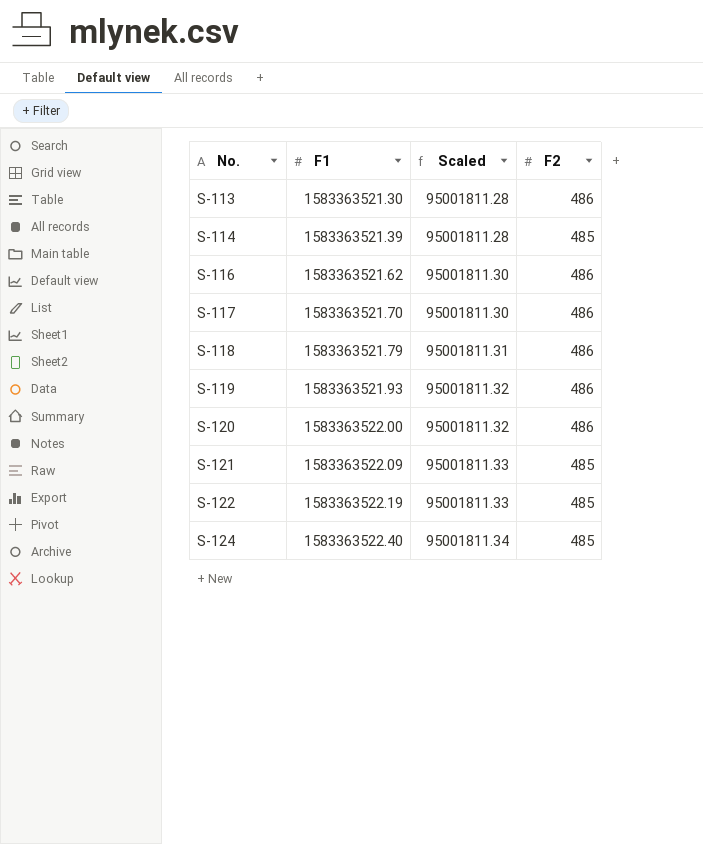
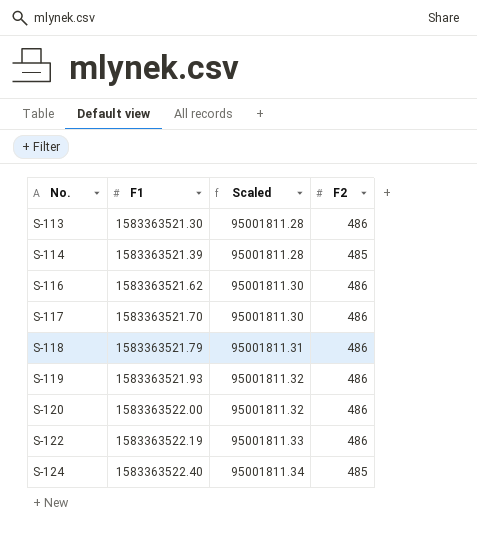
row S-121: 1583363522.09 | 95001811.33 | 485 -> none
S-122 | F2: 485 -> 486

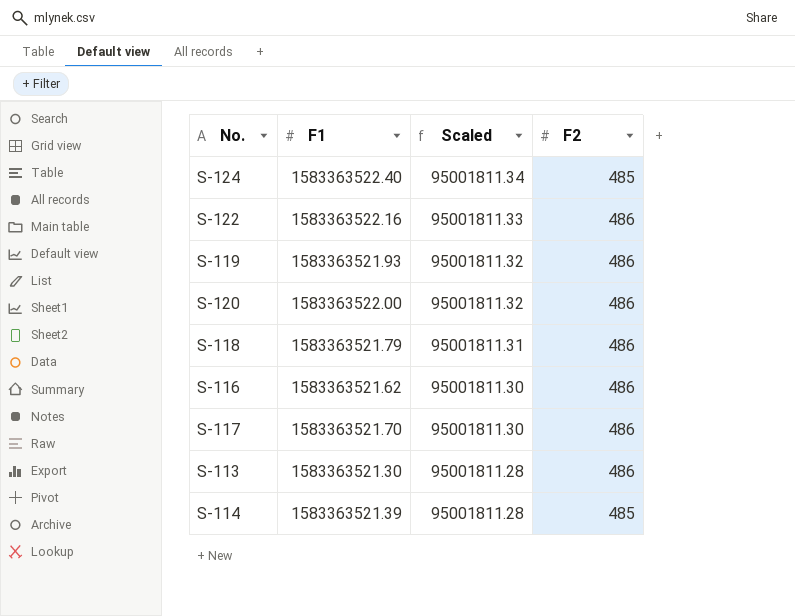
row order: No. ascending -> Scaled descending
S-122 | F1: 1583363522.19 -> 1583363522.16

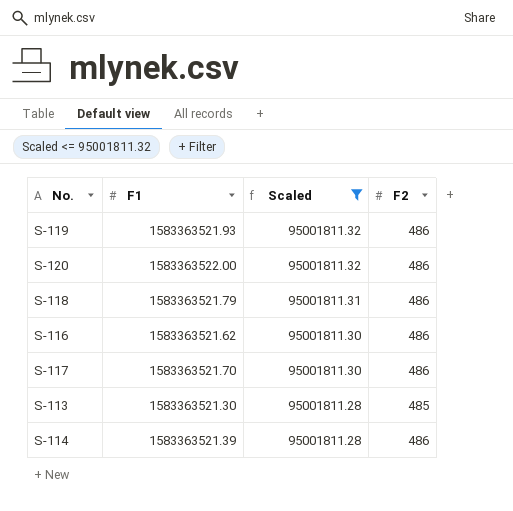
filter: none -> Scaled <= 95001811.32
S-113 | F2: 486 -> 485
S-114 | F2: 485 -> 486

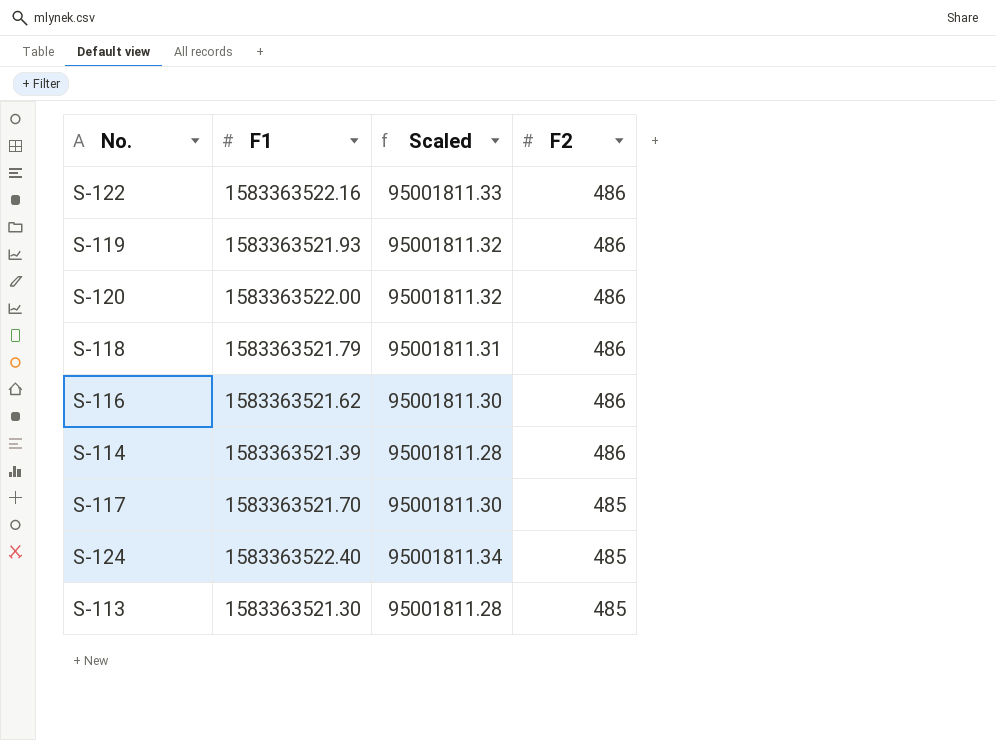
filter: Scaled <= 95001811.32 -> none
row order: Scaled descending -> F2 descending
S-117 | F2: 486 -> 485

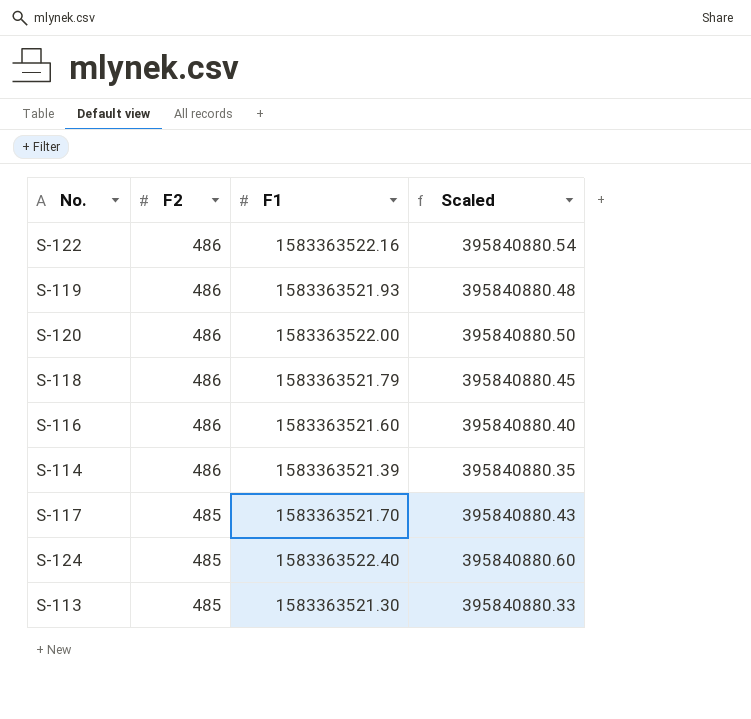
column F2 | position: 4 -> 2
column Scaled | formula: [F1] * 0.06 -> [F1] * 0.25
S-116 | F1: 1583363521.62 -> 1583363521.60

